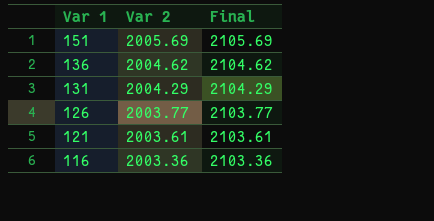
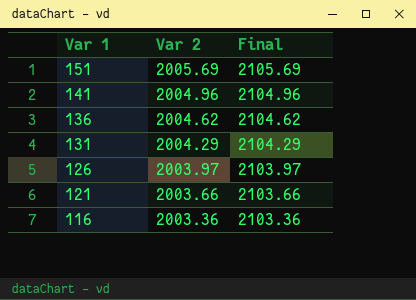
row 141: none -> 2004.96 | 2104.96
126 | Var 2: 2003.77 -> 2003.97
126 | Final: 2103.77 -> 2103.97
121 | Var 2: 2003.61 -> 2003.66
121 | Final: 2103.61 -> 2103.66

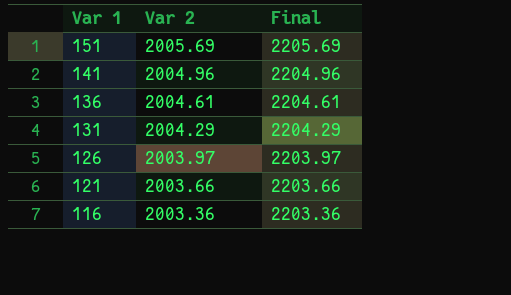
column Final | formula: [Var 2] + 100 -> [Var 2] + 200
136 | Var 2: 2004.62 -> 2004.61

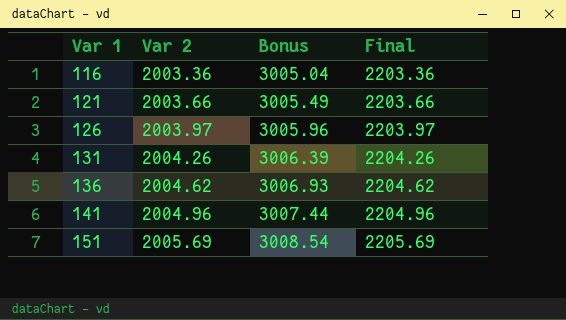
row order: Var 1 descending -> Var 1 ascending
column Bonus | formula: none -> [Var 2] * 1.5
131 | Var 2: 2004.29 -> 2004.26
131 | Final: 2204.29 -> 2204.26
136 | Var 2: 2004.61 -> 2004.62
136 | Final: 2204.61 -> 2204.62

